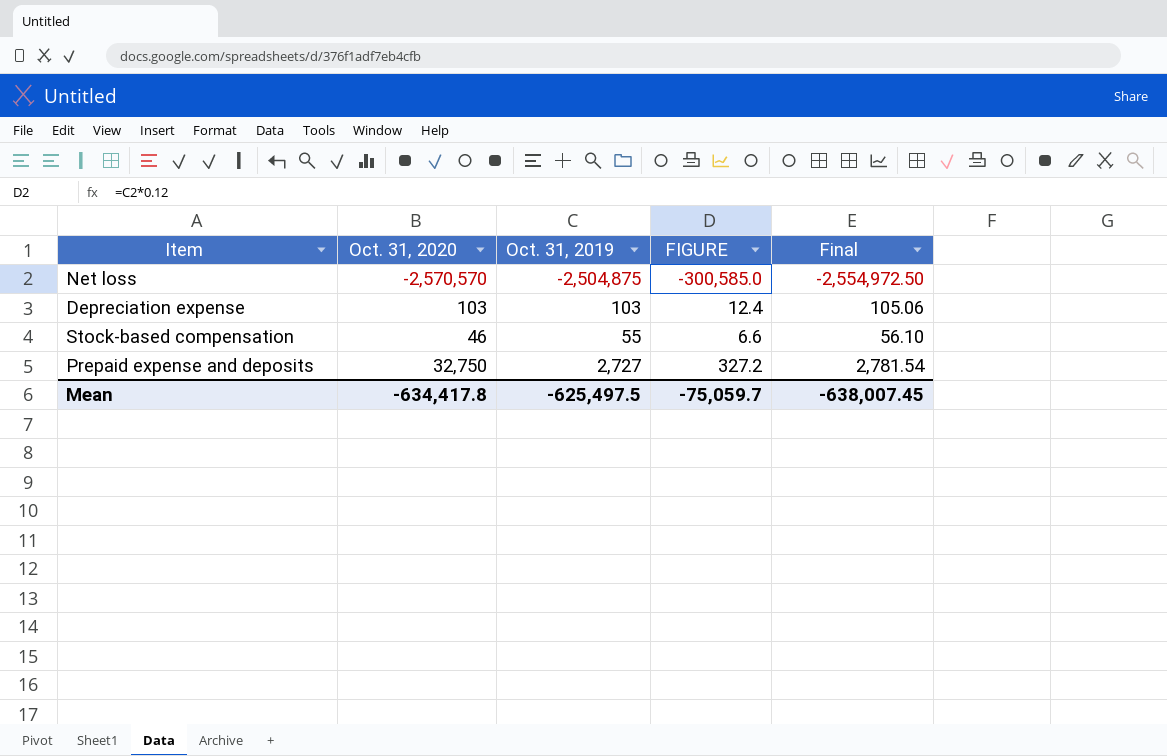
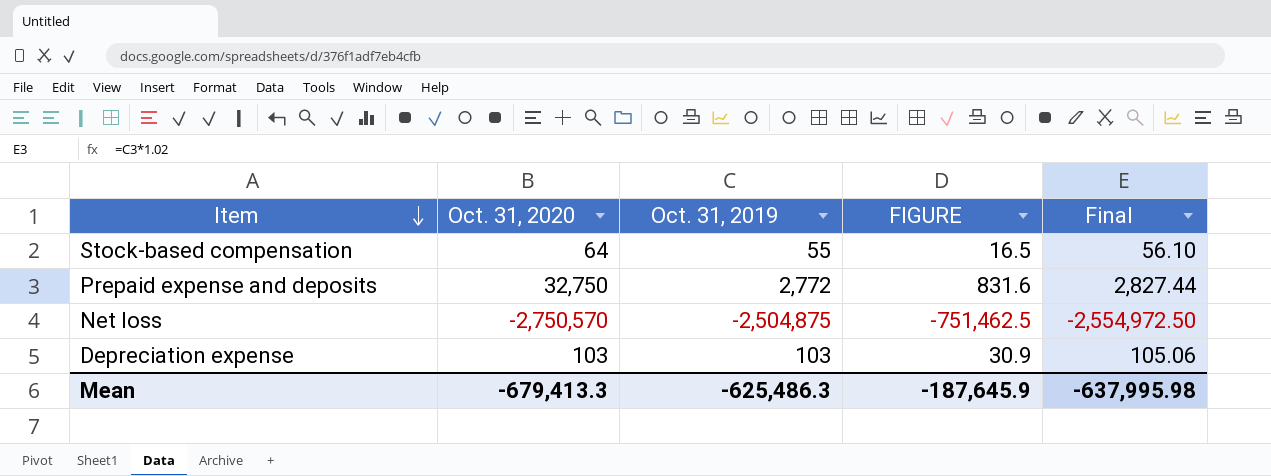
row order: none -> Item descending
column FIGURE | formula: [Oct. 31, 2019] * 0.12 -> [Oct. 31, 2019] * 0.3
Stock-based compensation | Oct. 31, 2020: 46 -> 64
Prepaid expense and deposits | Oct. 31, 2019: 2,727 -> 2,772
Prepaid expense and deposits | Final: 2,781.54 -> 2,827.44
Net loss | Oct. 31, 2020: -2,570,570 -> -2,750,570
Mean | Oct. 31, 2020: -634,417.8 -> -679,413.3
Mean | Oct. 31, 2019: -625,497.5 -> -625,486.3
Mean | FIGURE: -75,059.7 -> -187,645.9
Mean | Final: -638,007.45 -> -637,995.98

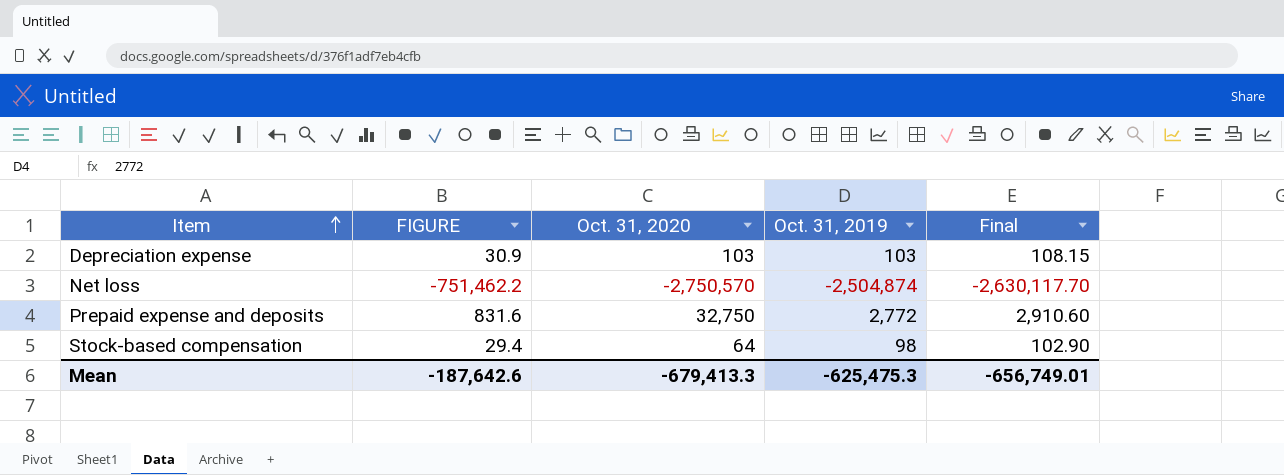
row order: Item descending -> Item ascending
column FIGURE | position: 4 -> 2
column Final | formula: [Oct. 31, 2019] * 1.02 -> [Oct. 31, 2019] * 1.05
Net loss | FIGURE: -751,462.5 -> -751,462.2
Net loss | Oct. 31, 2019: -2,504,875 -> -2,504,874
Stock-based compensation | FIGURE: 16.5 -> 29.4
Stock-based compensation | Oct. 31, 2019: 55 -> 98
Mean | FIGURE: -187,645.9 -> -187,642.6
Mean | Oct. 31, 2019: -625,486.3 -> -625,475.3
Mean | Final: -637,995.98 -> -656,749.01

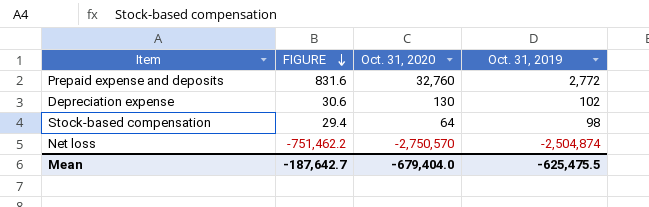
row order: Item ascending -> FIGURE descending
column Final | formula: [Oct. 31, 2019] * 1.05 -> none
Prepaid expense and deposits | Oct. 31, 2020: 32,750 -> 32,760
Depreciation expense | FIGURE: 30.9 -> 30.6
Depreciation expense | Oct. 31, 2020: 103 -> 130
Depreciation expense | Oct. 31, 2019: 103 -> 102
Mean | FIGURE: -187,642.6 -> -187,642.7
Mean | Oct. 31, 2020: -679,413.3 -> -679,404.0
Mean | Oct. 31, 2019: -625,475.3 -> -625,475.5

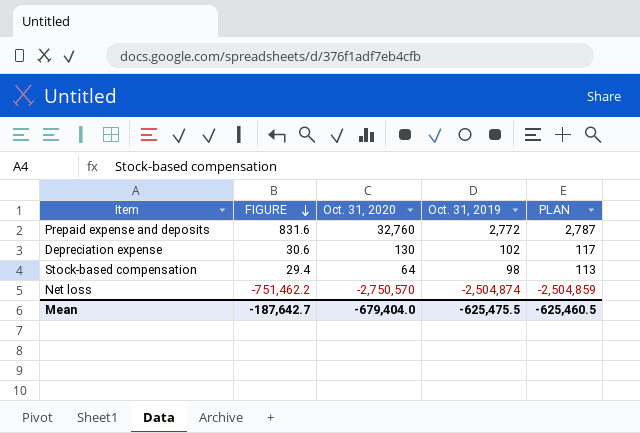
column PLAN | formula: none -> [Oct. 31, 2019] + 15

